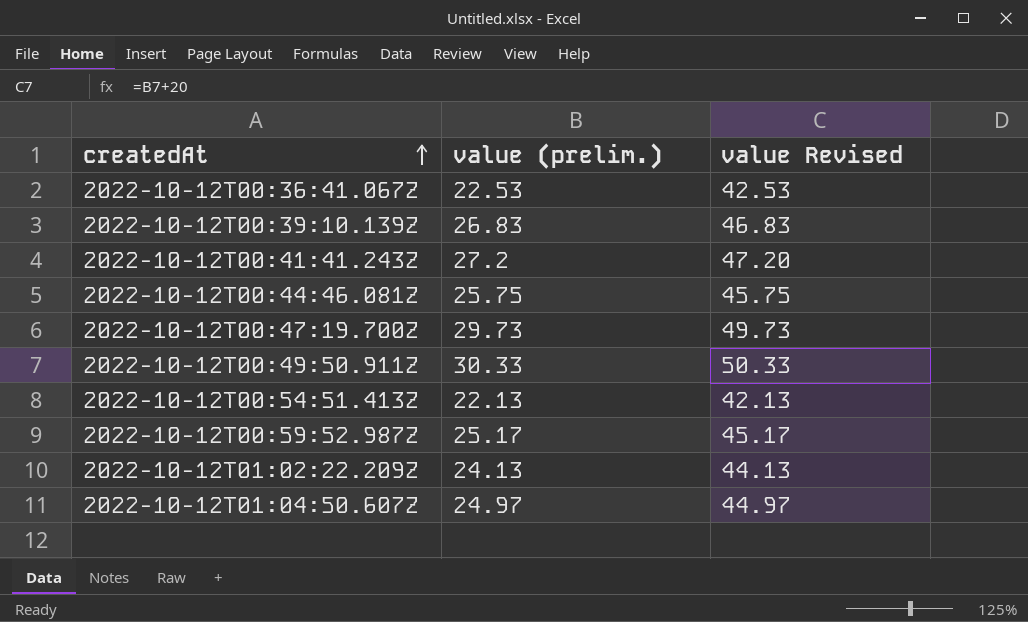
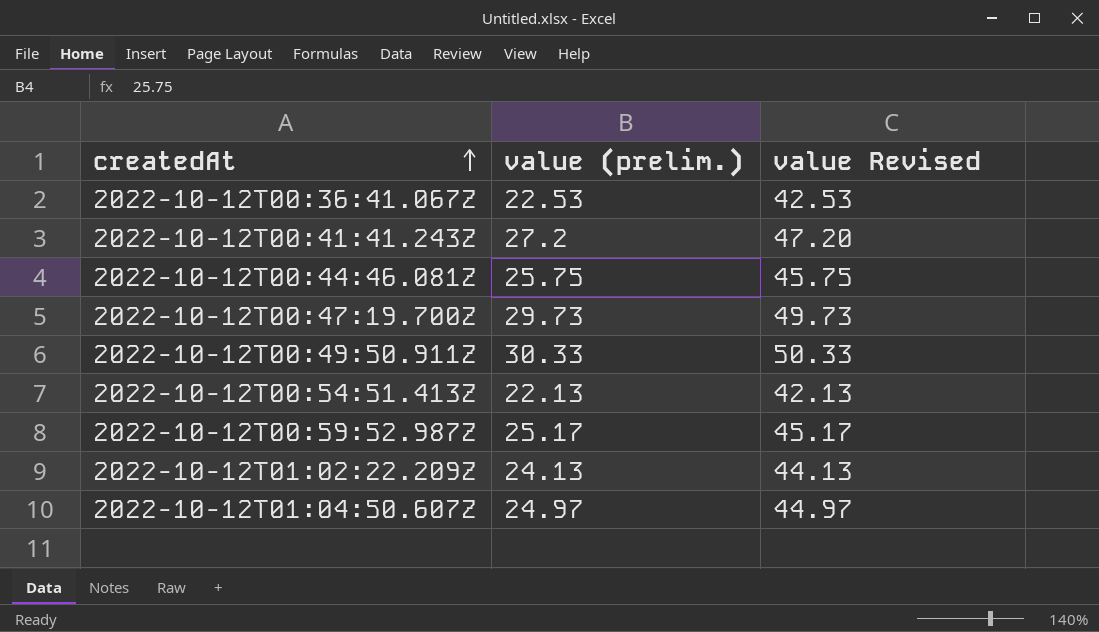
row 2022-10-12T00:39:10.139Z: 26.83 | 46.83 -> none

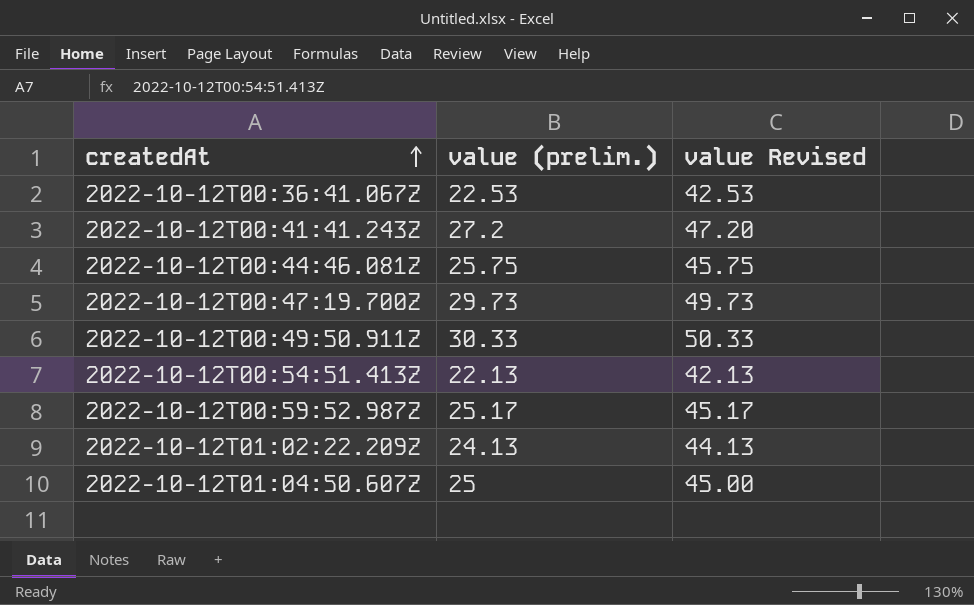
2022-10-12T01:04:50.607Z | value (prelim.): 24.97 -> 25
2022-10-12T01:04:50.607Z | value Revised: 44.97 -> 45.00

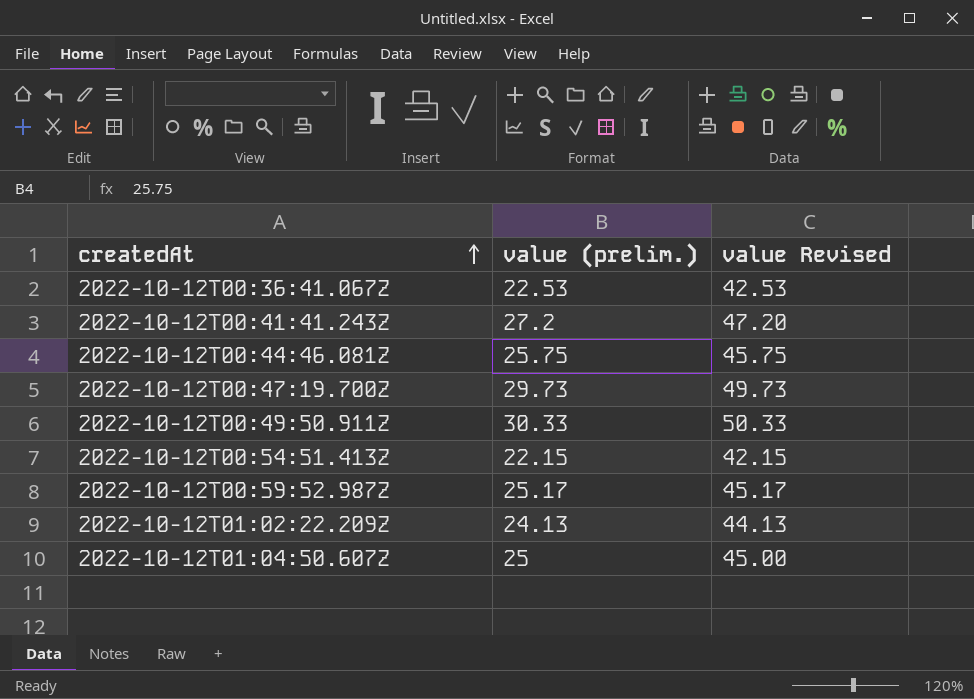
2022-10-12T00:54:51.413Z | value (prelim.): 22.13 -> 22.15
2022-10-12T00:54:51.413Z | value Revised: 42.13 -> 42.15

